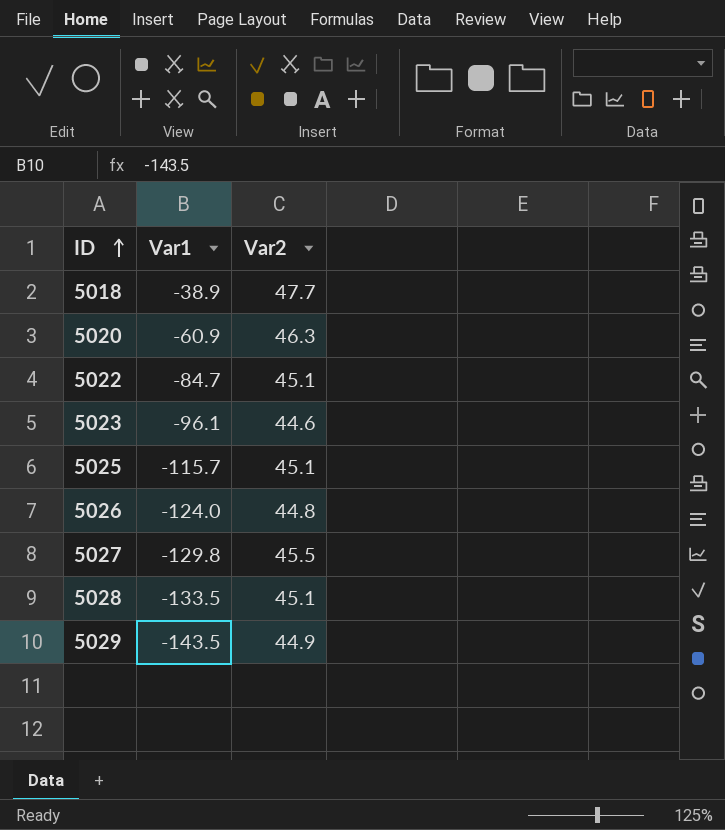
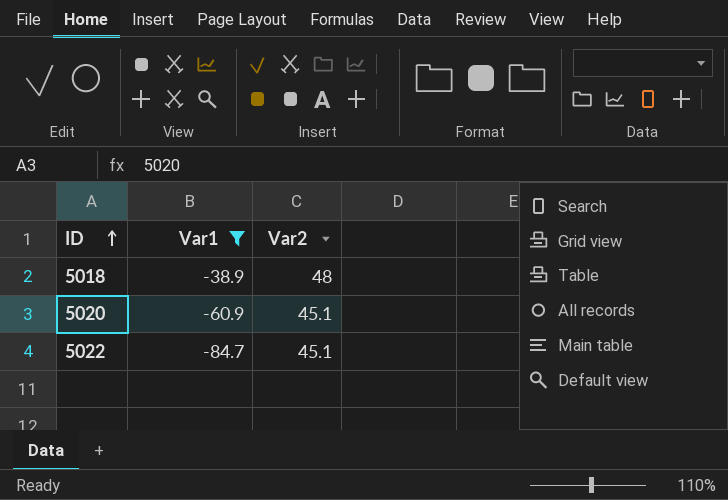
filter: none -> Var1 >= -84.7
5018 | Var2: 47.7 -> 48
5020 | Var2: 46.3 -> 45.1

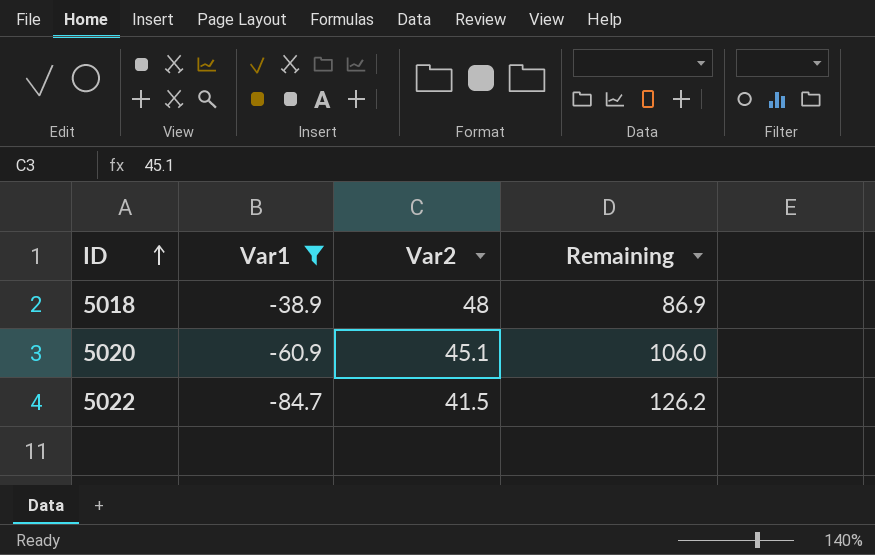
column Remaining | formula: none -> [Var2] - [Var1]
5022 | Var2: 45.1 -> 41.5

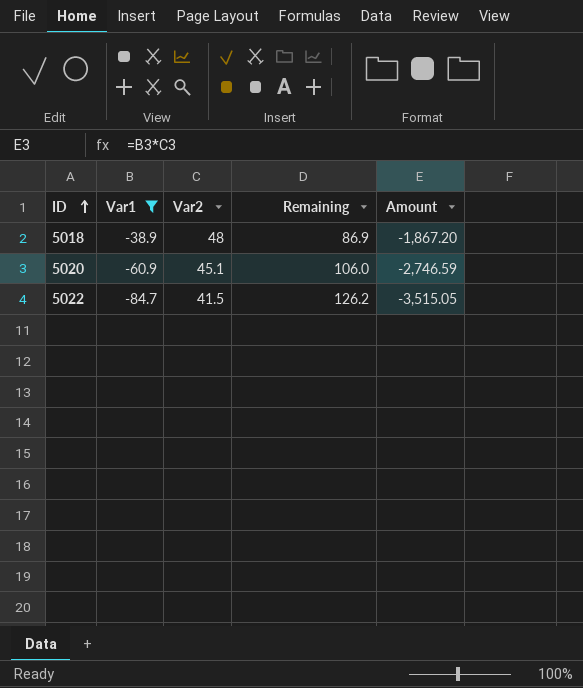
column Amount | formula: none -> [Var1] * [Var2]

